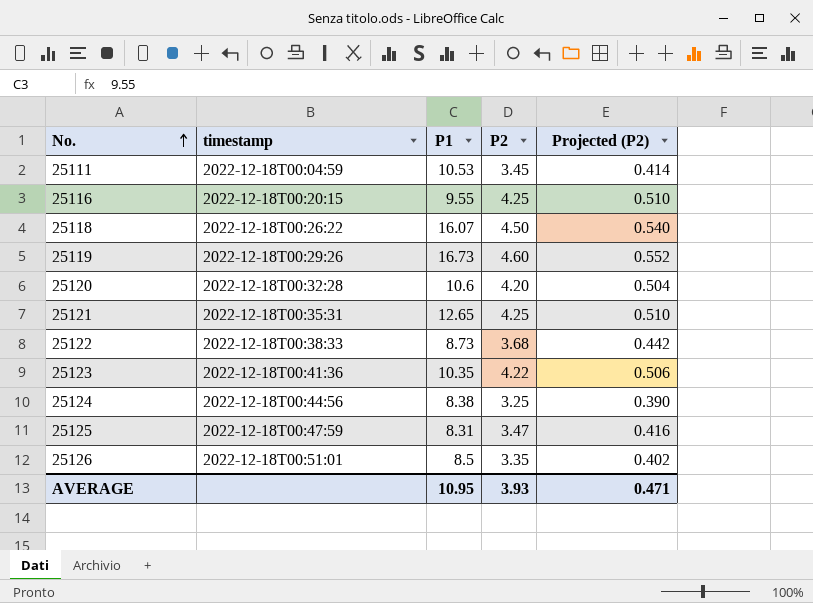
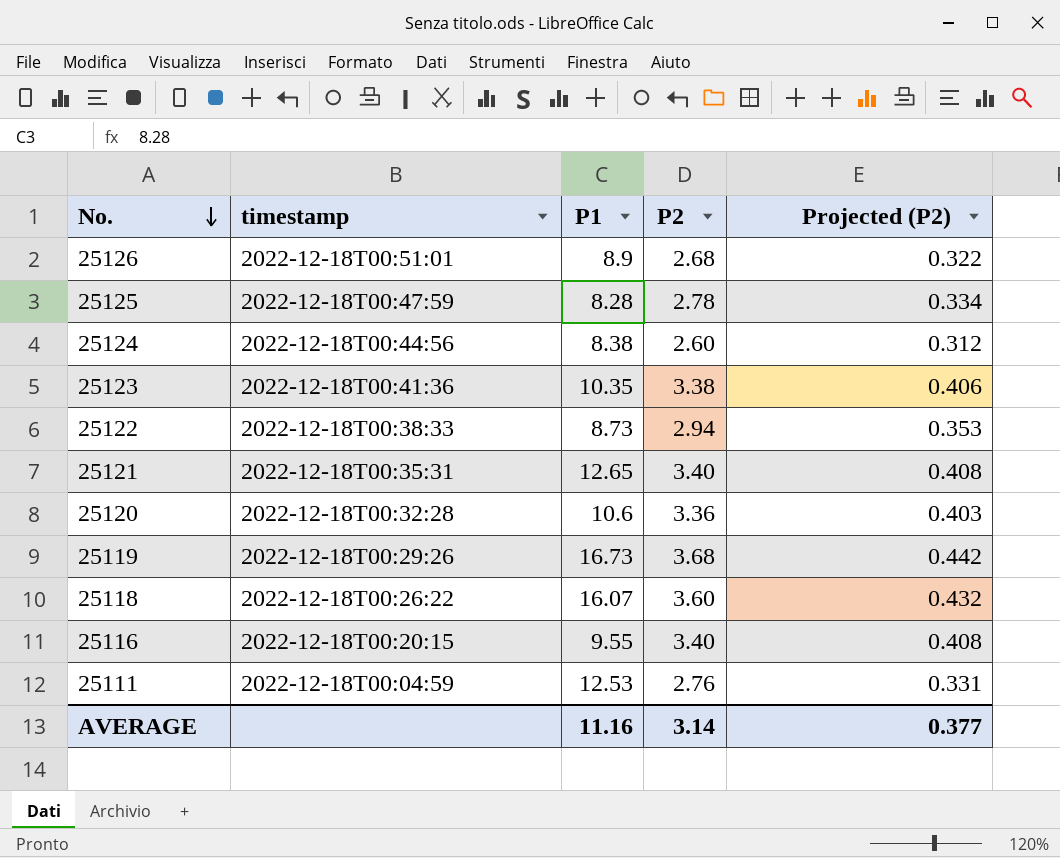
row order: No. ascending -> No. descending
25126 | P1: 8.5 -> 8.9
25126 | P2: 3.35 -> 2.68
25126 | Projected (P2): 0.402 -> 0.322
25125 | P1: 8.31 -> 8.28
25125 | P2: 3.47 -> 2.78
25125 | Projected (P2): 0.416 -> 0.334
25124 | P2: 3.25 -> 2.60
25124 | Projected (P2): 0.390 -> 0.312
25123 | P2: 4.22 -> 3.38
25123 | Projected (P2): 0.506 -> 0.406
25122 | P2: 3.68 -> 2.94
25122 | Projected (P2): 0.442 -> 0.353
25121 | P2: 4.25 -> 3.40
25121 | Projected (P2): 0.510 -> 0.408
25120 | P2: 4.20 -> 3.36
25120 | Projected (P2): 0.504 -> 0.403
25119 | P2: 4.60 -> 3.68
25119 | Projected (P2): 0.552 -> 0.442
25118 | P2: 4.50 -> 3.60
25118 | Projected (P2): 0.540 -> 0.432
25116 | P2: 4.25 -> 3.40
25116 | Projected (P2): 0.510 -> 0.408
25111 | P1: 10.53 -> 12.53
25111 | P2: 3.45 -> 2.76
25111 | Projected (P2): 0.414 -> 0.331
AVERAGE | P1: 10.95 -> 11.16
AVERAGE | P2: 3.93 -> 3.14
AVERAGE | Projected (P2): 0.471 -> 0.377

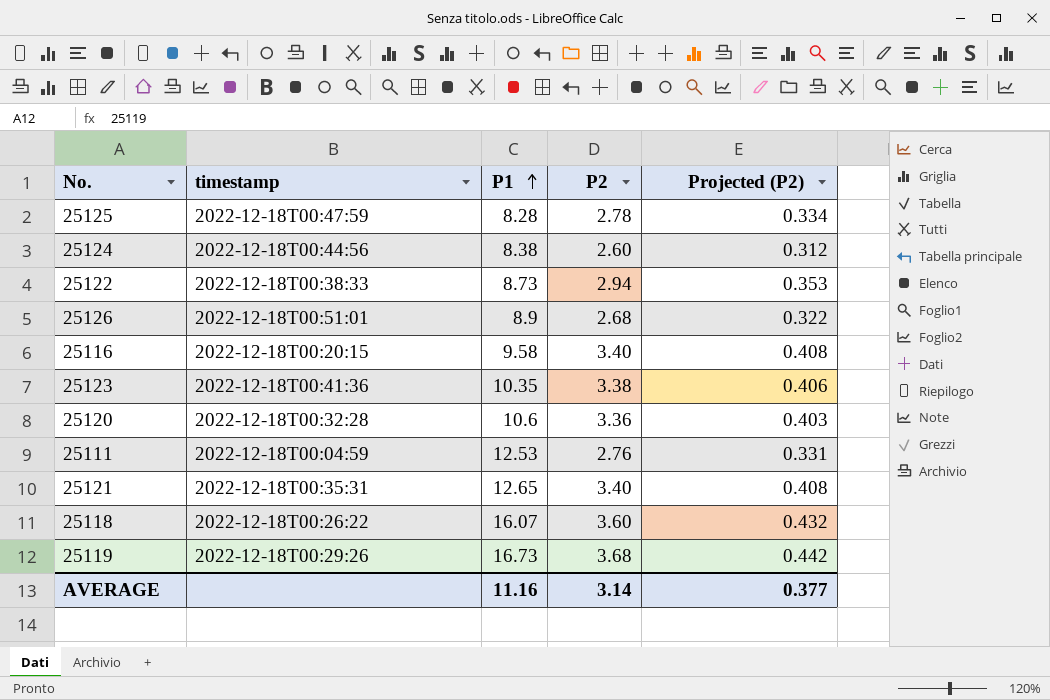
row order: No. descending -> P1 ascending
25116 | P1: 9.55 -> 9.58

